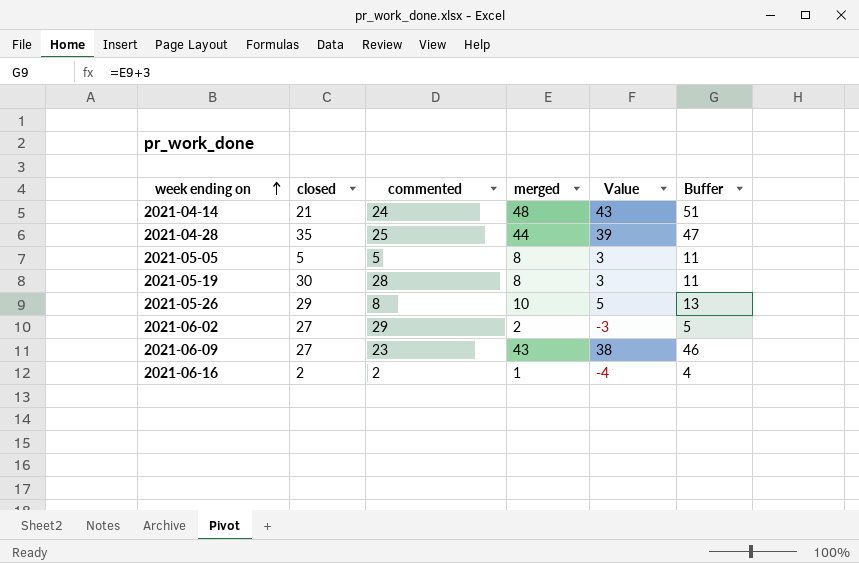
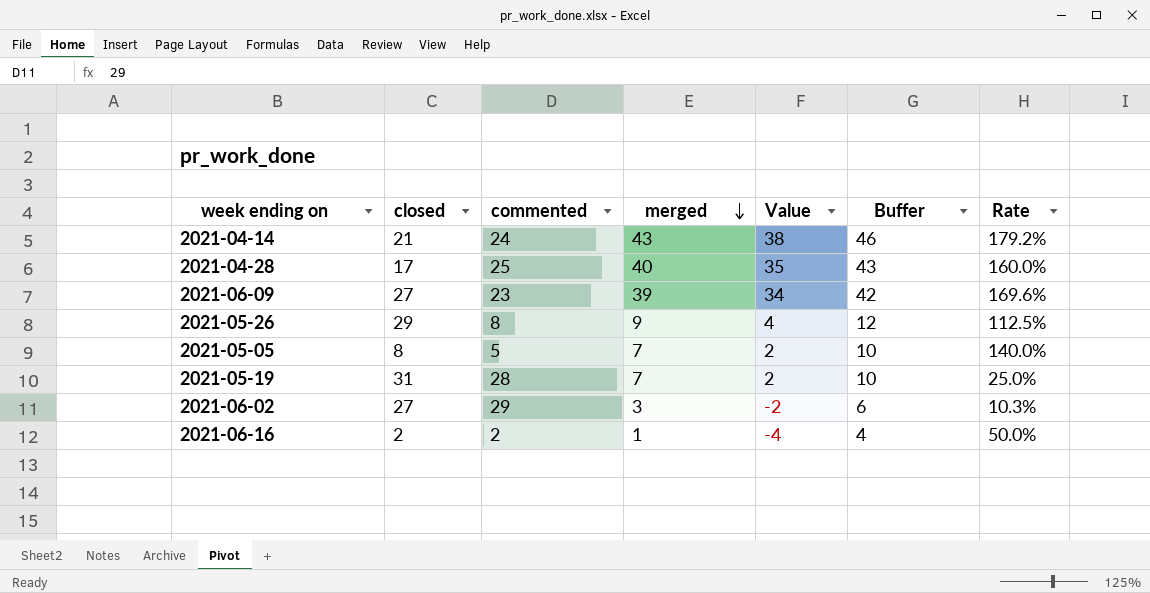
row order: week ending on ascending -> merged descending
column Rate | formula: none -> [merged] / [commented]
2021-04-14 | merged: 48 -> 43
2021-04-14 | Value: 43 -> 38
2021-04-14 | Buffer: 51 -> 46
2021-04-28 | closed: 35 -> 17
2021-04-28 | merged: 44 -> 40
2021-04-28 | Value: 39 -> 35
2021-04-28 | Buffer: 47 -> 43
2021-06-09 | merged: 43 -> 39
2021-06-09 | Value: 38 -> 34
2021-06-09 | Buffer: 46 -> 42
2021-05-26 | merged: 10 -> 9
2021-05-26 | Value: 5 -> 4
2021-05-26 | Buffer: 13 -> 12
2021-05-05 | closed: 5 -> 8
2021-05-05 | merged: 8 -> 7
2021-05-05 | Value: 3 -> 2
2021-05-05 | Buffer: 11 -> 10
2021-05-19 | closed: 30 -> 31
2021-05-19 | merged: 8 -> 7
2021-05-19 | Value: 3 -> 2
2021-05-19 | Buffer: 11 -> 10
2021-06-02 | merged: 2 -> 3
2021-06-02 | Value: -3 -> -2
2021-06-02 | Buffer: 5 -> 6

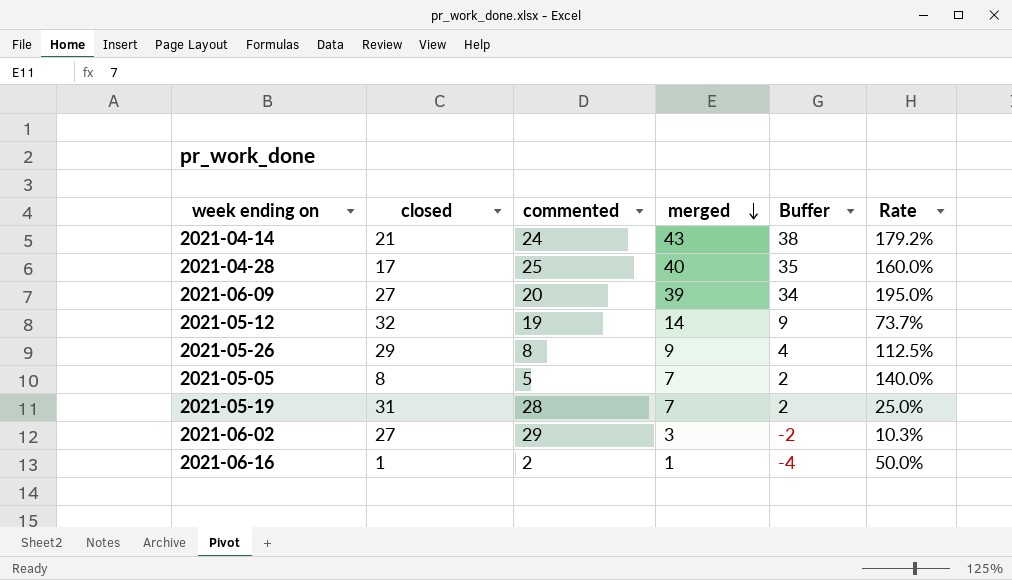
column Value | formula: [merged] - 5 -> none
column Buffer | formula: [merged] + 3 -> [merged] - 5
2021-06-09 | commented: 23 -> 20
2021-06-09 | Rate: 169.6% -> 195.0%
row 2021-05-12: none -> 32 | 19 | 14 | 9 | 73.7%
2021-06-16 | closed: 2 -> 1

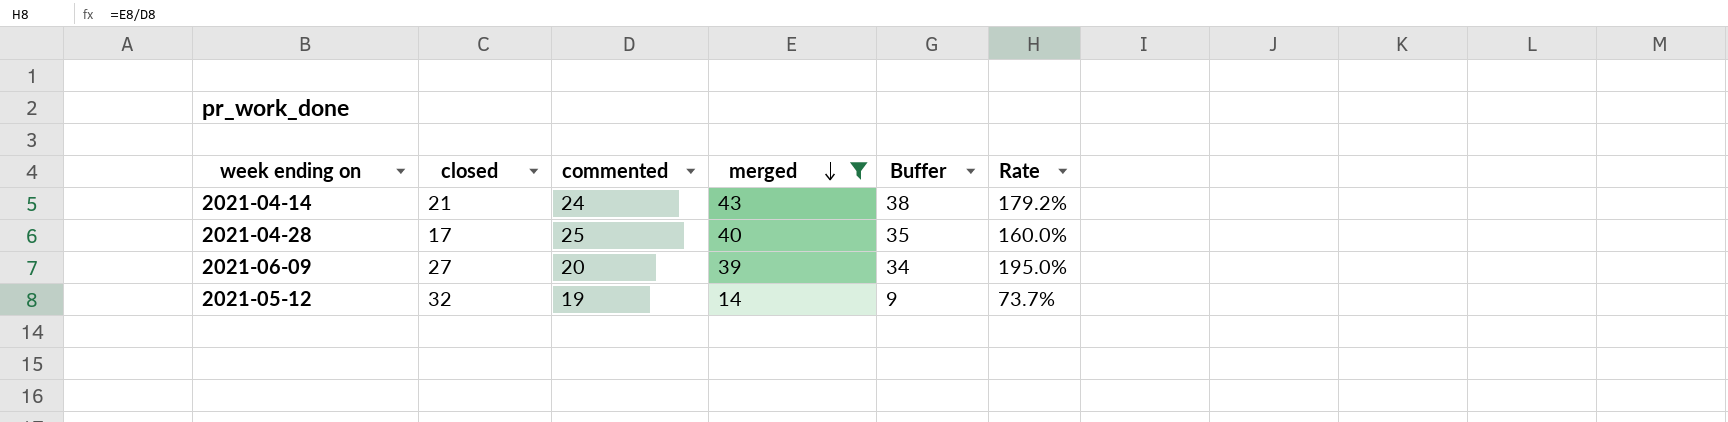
filter: none -> merged >= 14

